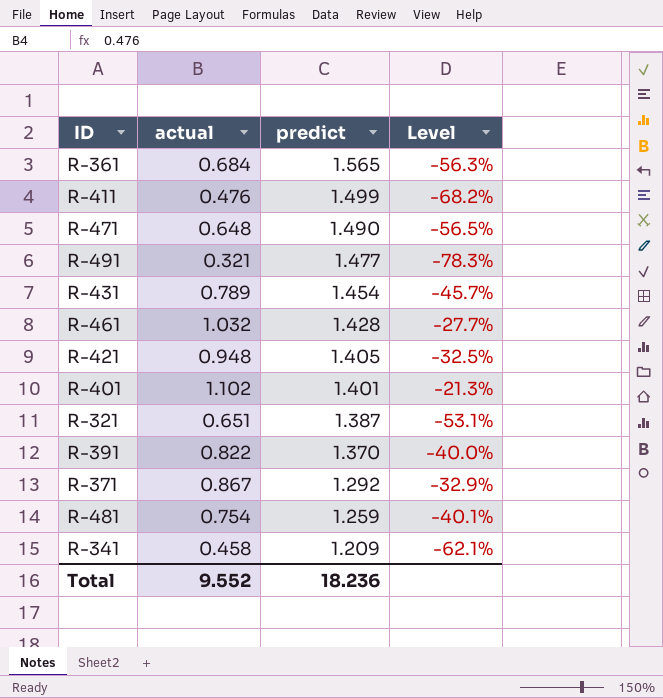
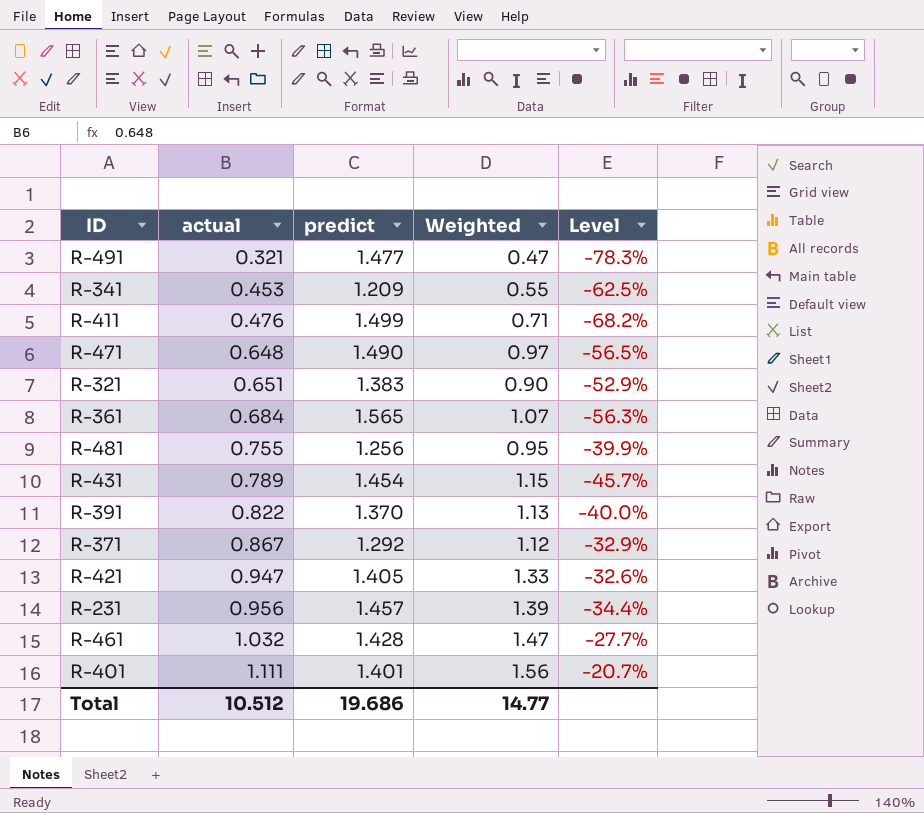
row order: predict descending -> actual ascending
column Weighted | formula: none -> [actual] * [predict]
R-341 | actual: 0.458 -> 0.453
R-341 | Level: -62.1% -> -62.5%
R-321 | predict: 1.387 -> 1.383
R-321 | Level: -53.1% -> -52.9%
R-481 | actual: 0.754 -> 0.755
R-481 | predict: 1.259 -> 1.256
R-481 | Level: -40.1% -> -39.9%
R-421 | actual: 0.948 -> 0.947
R-421 | Level: -32.5% -> -32.6%
row R-231: none -> 0.956 | 1.457 | 1.39 | -34.4%
R-401 | actual: 1.102 -> 1.111
R-401 | Level: -21.3% -> -20.7%
Total | actual: 9.552 -> 10.512
Total | predict: 18.236 -> 19.686

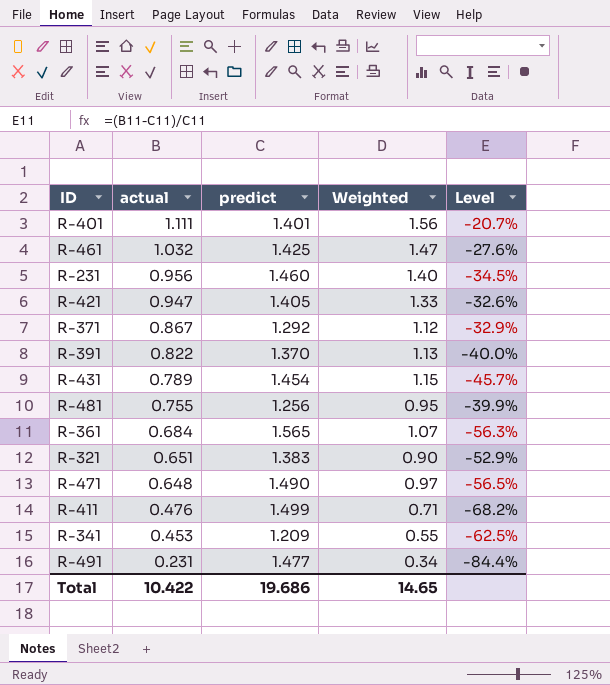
row order: actual ascending -> actual descending
R-461 | predict: 1.428 -> 1.425
R-461 | Level: -27.7% -> -27.6%
R-231 | predict: 1.457 -> 1.460
R-231 | Weighted: 1.39 -> 1.40
R-231 | Level: -34.4% -> -34.5%
R-491 | actual: 0.321 -> 0.231
R-491 | Weighted: 0.47 -> 0.34
R-491 | Level: -78.3% -> -84.4%
Total | actual: 10.512 -> 10.422
Total | Weighted: 14.77 -> 14.65

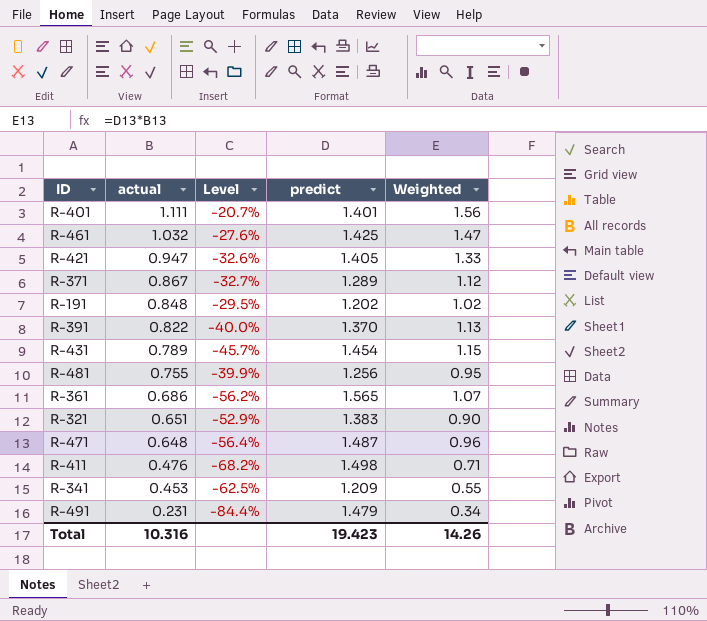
column Level | position: 5 -> 3
row R-231: 0.956 | 1.460 | 1.40 | -34.5% -> none
R-371 | Level: -32.9% -> -32.7%
R-371 | predict: 1.292 -> 1.289
row R-191: none -> 0.848 | -29.5% | 1.202 | 1.02
R-361 | actual: 0.684 -> 0.686
R-361 | Level: -56.3% -> -56.2%
R-471 | Level: -56.5% -> -56.4%
R-471 | predict: 1.490 -> 1.487
R-471 | Weighted: 0.97 -> 0.96
R-411 | predict: 1.499 -> 1.498
R-491 | predict: 1.477 -> 1.479
Total | actual: 10.422 -> 10.316
Total | predict: 19.686 -> 19.423
Total | Weighted: 14.65 -> 14.26

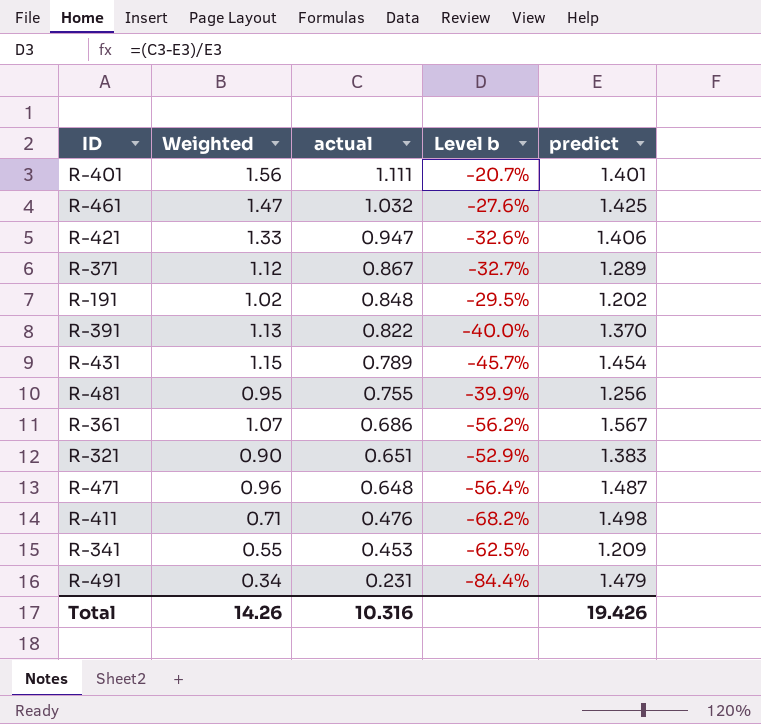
column Weighted | position: 5 -> 2
column name: Level -> Level b
R-421 | predict: 1.405 -> 1.406
R-361 | predict: 1.565 -> 1.567
Total | predict: 19.423 -> 19.426

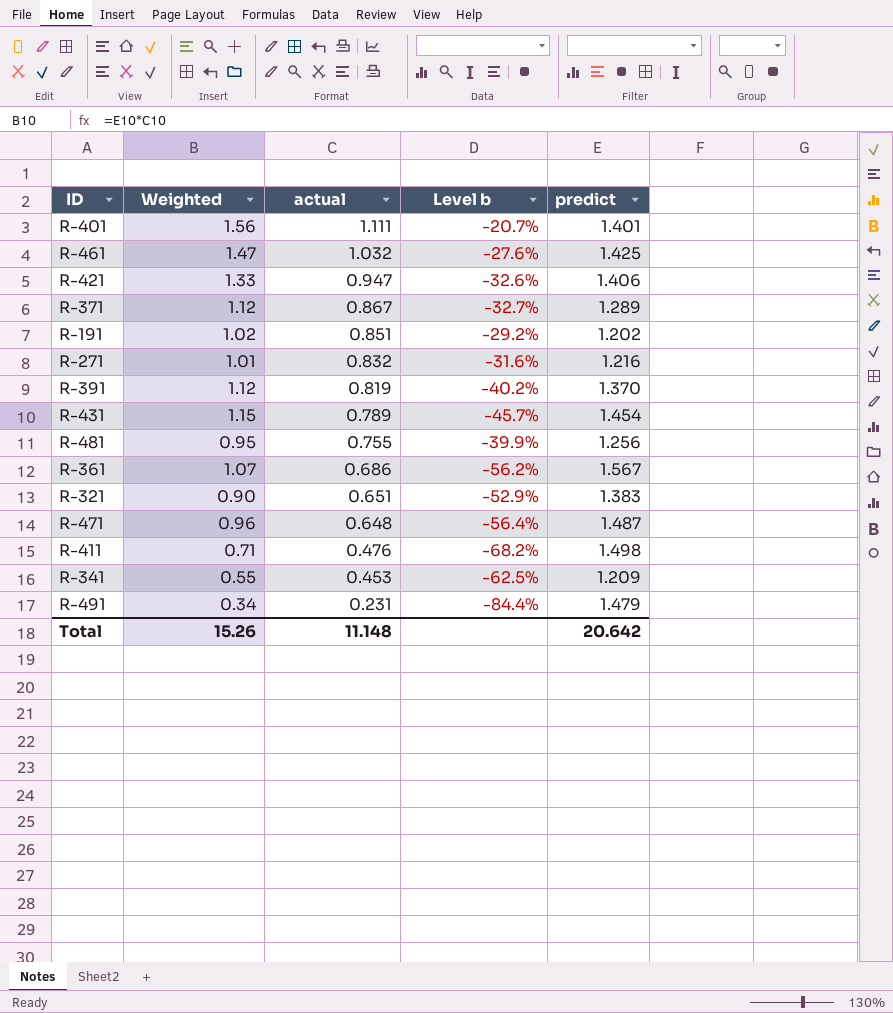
R-191 | actual: 0.848 -> 0.851
R-191 | Level b: -29.5% -> -29.2%
row R-271: none -> 1.01 | 0.832 | -31.6% | 1.216
R-391 | Weighted: 1.13 -> 1.12
R-391 | actual: 0.822 -> 0.819
R-391 | Level b: -40.0% -> -40.2%
Total | Weighted: 14.26 -> 15.26
Total | actual: 10.316 -> 11.148
Total | predict: 19.426 -> 20.642

